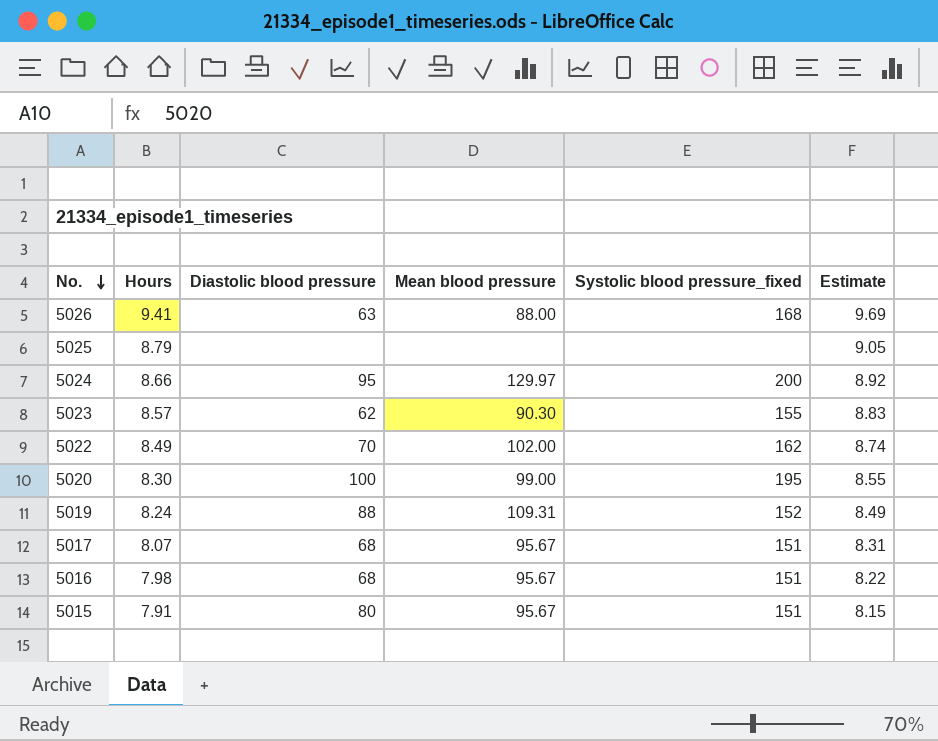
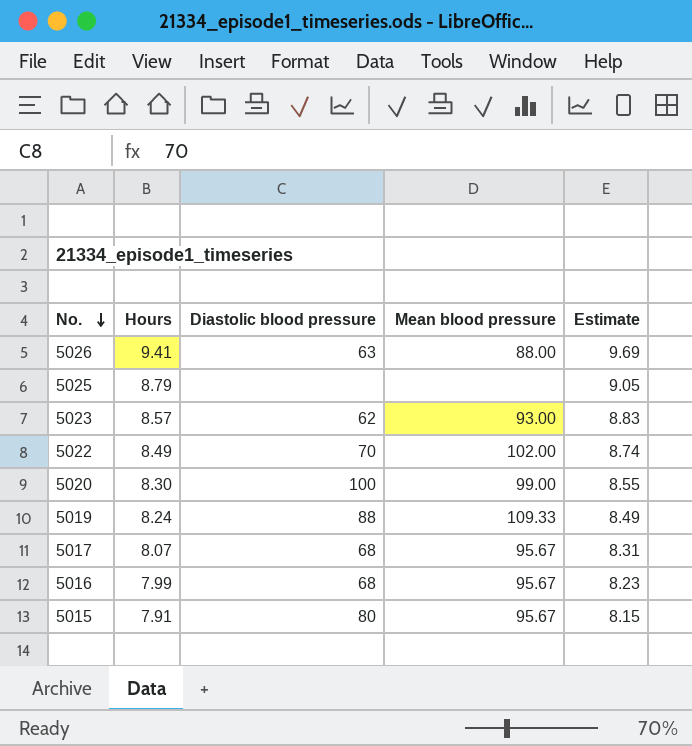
column Systolic blood pressure_fixed | position: 5 -> none
row 5024: 8.66 | 95 | 129.97 | 200 | 8.92 -> none
5023 | Mean blood pressure: 90.30 -> 93.00
5019 | Mean blood pressure: 109.31 -> 109.33
5016 | Hours: 7.98 -> 7.99
5016 | Estimate: 8.22 -> 8.23

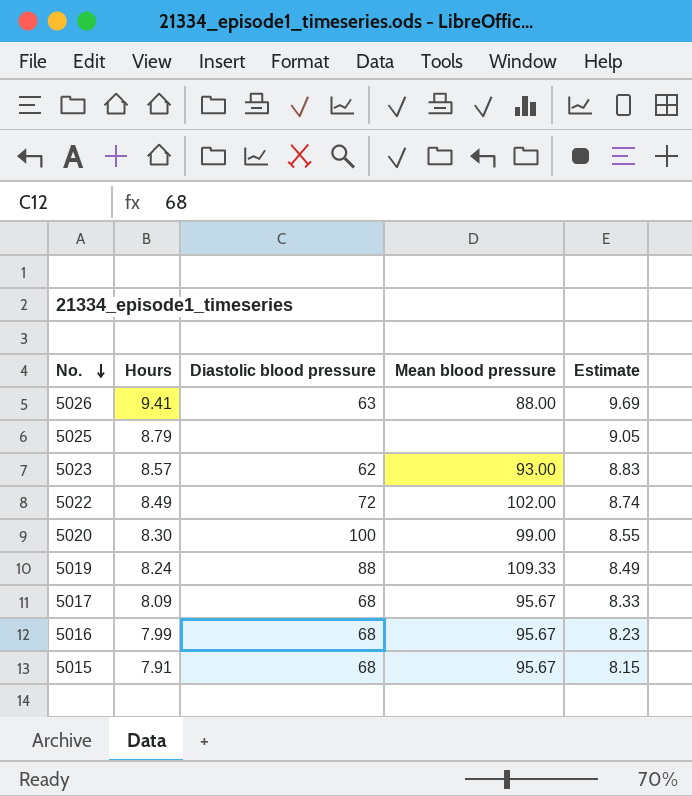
5022 | Diastolic blood pressure: 70 -> 72
5017 | Hours: 8.07 -> 8.09
5017 | Estimate: 8.31 -> 8.33
5015 | Diastolic blood pressure: 80 -> 68

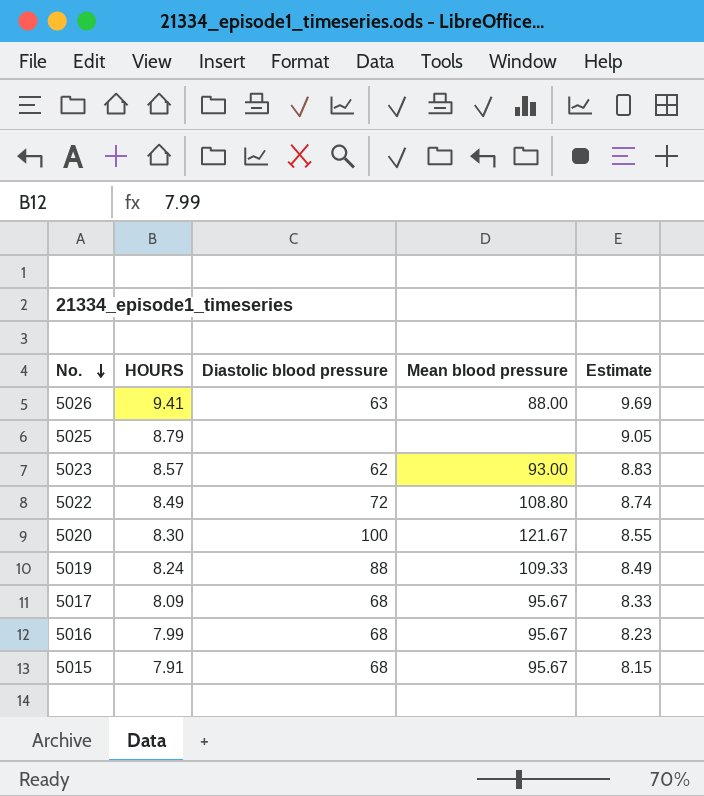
column name: Hours -> HOURS
5022 | Mean blood pressure: 102.00 -> 108.80
5020 | Mean blood pressure: 99.00 -> 121.67

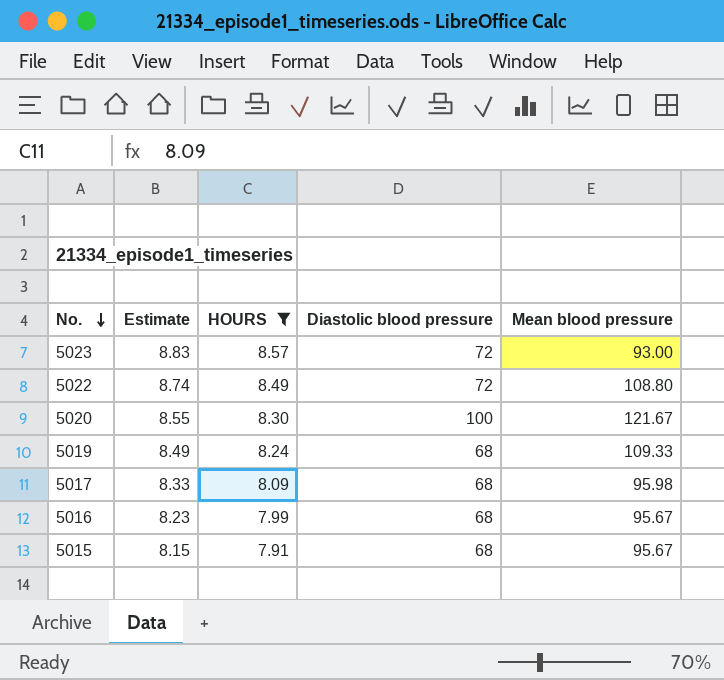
filter: none -> HOURS <= 8.57
column Estimate | position: 5 -> 2
5023 | Diastolic blood pressure: 62 -> 72
5019 | Diastolic blood pressure: 88 -> 68
5017 | Mean blood pressure: 95.67 -> 95.98

